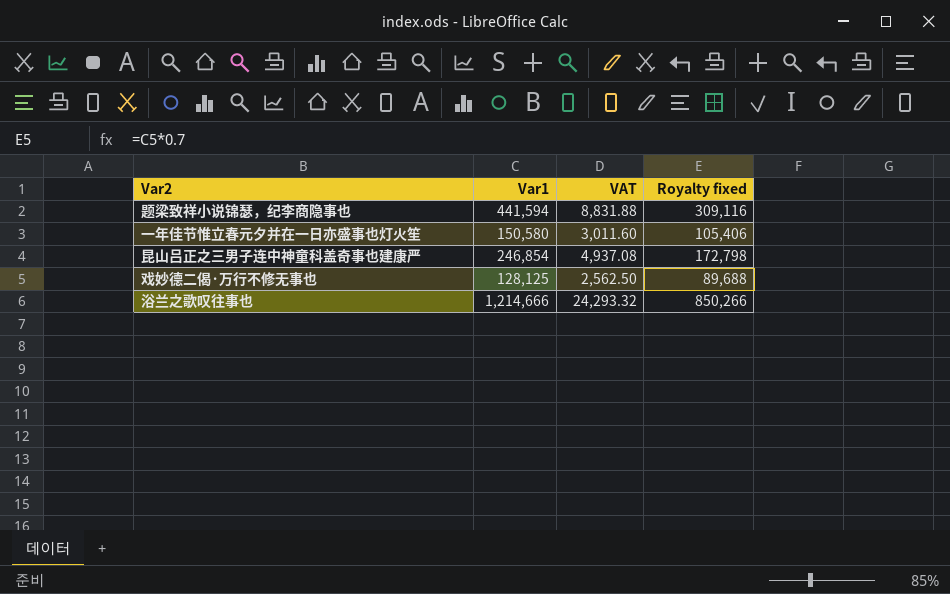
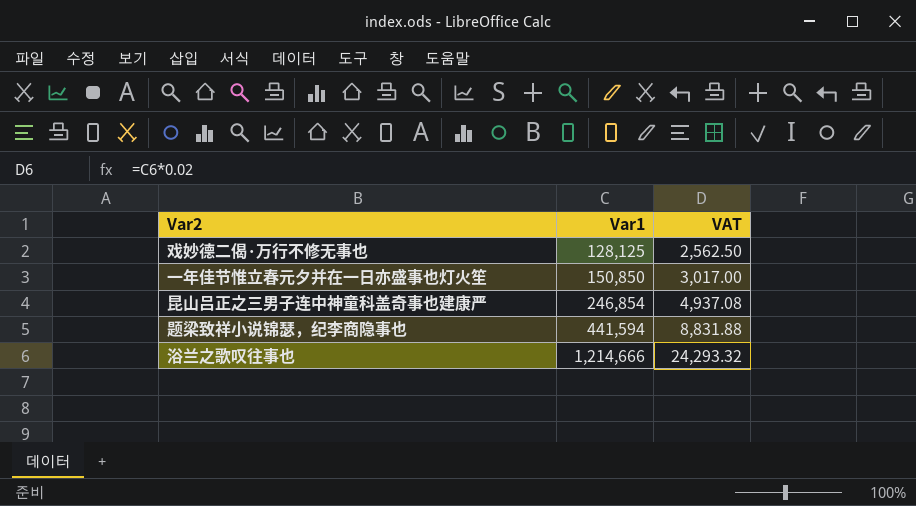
row order: none -> Var1 ascending
column Royalty fixed | formula: [Var1] * 0.7 -> none
一年佳节惟立春元夕并在一日亦盛事也灯火笙 | Var1: 150,580 -> 150,850
一年佳节惟立春元夕并在一日亦盛事也灯火笙 | VAT: 3,011.60 -> 3,017.00

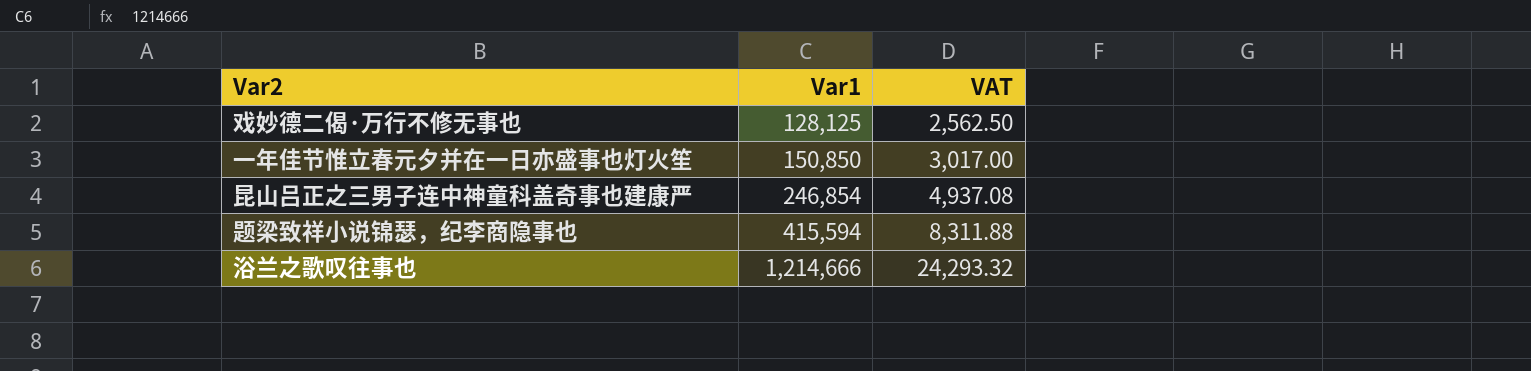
题梁致祥小说锦瑟，纪李商隐事也 | Var1: 441,594 -> 415,594
题梁致祥小说锦瑟，纪李商隐事也 | VAT: 8,831.88 -> 8,311.88

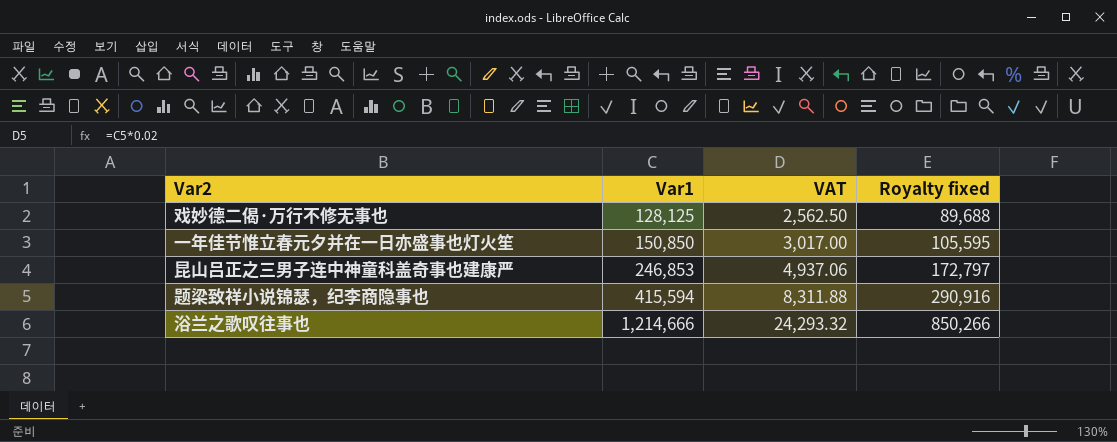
column Royalty fixed | formula: none -> [Var1] * 0.7
昆山吕正之三男子连中神童科盖奇事也建康严 | Var1: 246,854 -> 246,853
昆山吕正之三男子连中神童科盖奇事也建康严 | VAT: 4,937.08 -> 4,937.06

